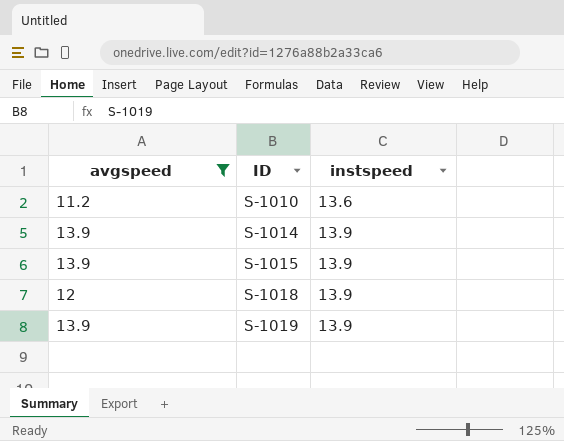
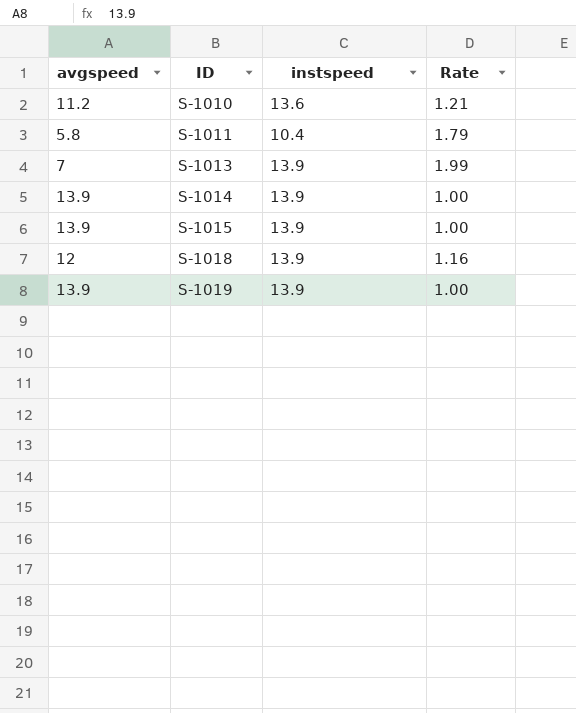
filter: avgspeed >= 11.2 -> none
column Rate | formula: none -> [instspeed] / [avgspeed]

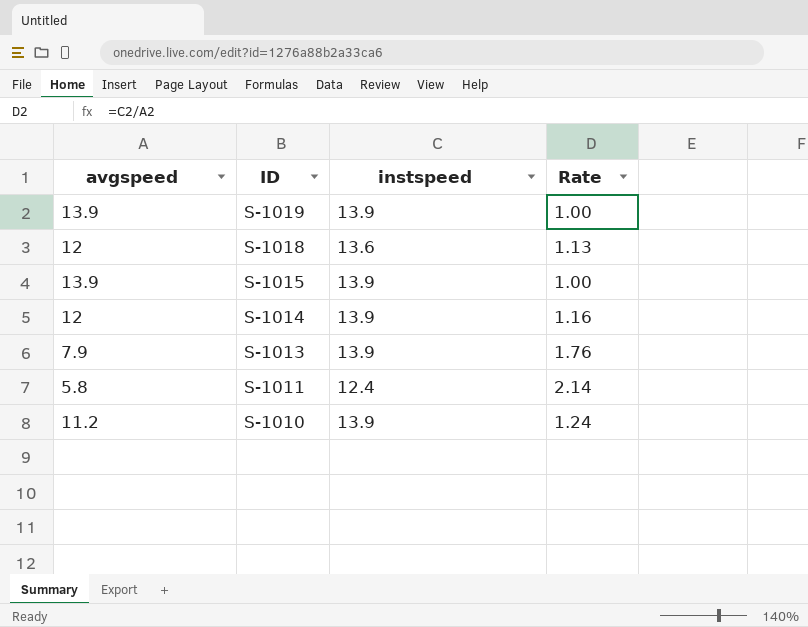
row order: ID ascending -> ID descending
S-1018 | instspeed: 13.9 -> 13.6
S-1018 | Rate: 1.16 -> 1.13
S-1014 | avgspeed: 13.9 -> 12
S-1014 | Rate: 1.00 -> 1.16
S-1013 | avgspeed: 7 -> 7.9
S-1013 | Rate: 1.99 -> 1.76
S-1011 | instspeed: 10.4 -> 12.4
S-1011 | Rate: 1.79 -> 2.14
S-1010 | instspeed: 13.6 -> 13.9
S-1010 | Rate: 1.21 -> 1.24

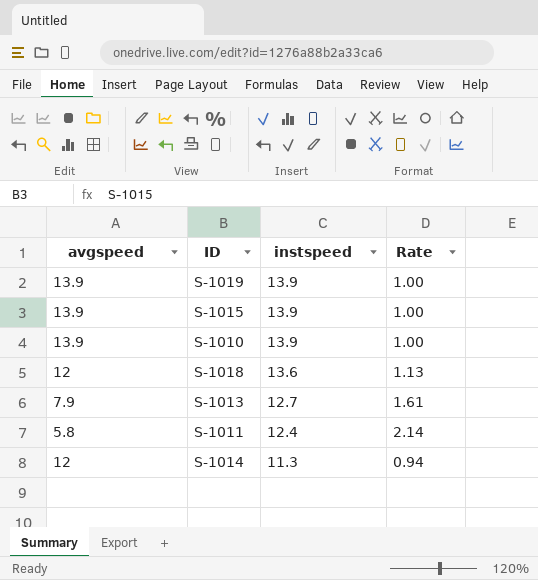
row order: ID descending -> instspeed descending
S-1010 | avgspeed: 11.2 -> 13.9
S-1010 | Rate: 1.24 -> 1.00
S-1013 | instspeed: 13.9 -> 12.7
S-1013 | Rate: 1.76 -> 1.61
S-1014 | instspeed: 13.9 -> 11.3
S-1014 | Rate: 1.16 -> 0.94

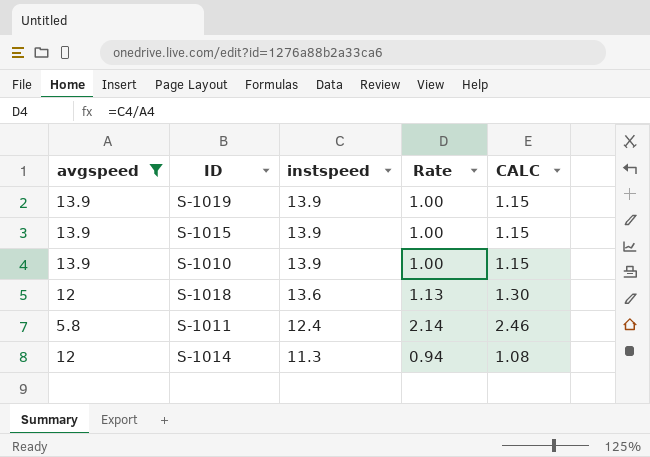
filter: none -> avgspeed != 7.9
column CALC | formula: none -> [Rate] * 1.15

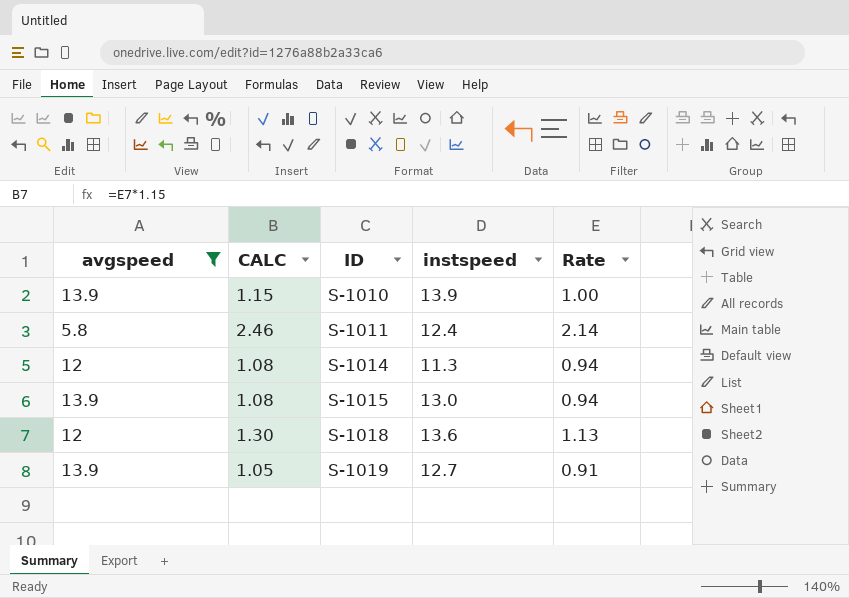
row order: instspeed descending -> ID ascending
column CALC | position: 5 -> 2
S-1015 | CALC: 1.15 -> 1.08
S-1015 | instspeed: 13.9 -> 13.0
S-1015 | Rate: 1.00 -> 0.94
S-1019 | CALC: 1.15 -> 1.05
S-1019 | instspeed: 13.9 -> 12.7
S-1019 | Rate: 1.00 -> 0.91

